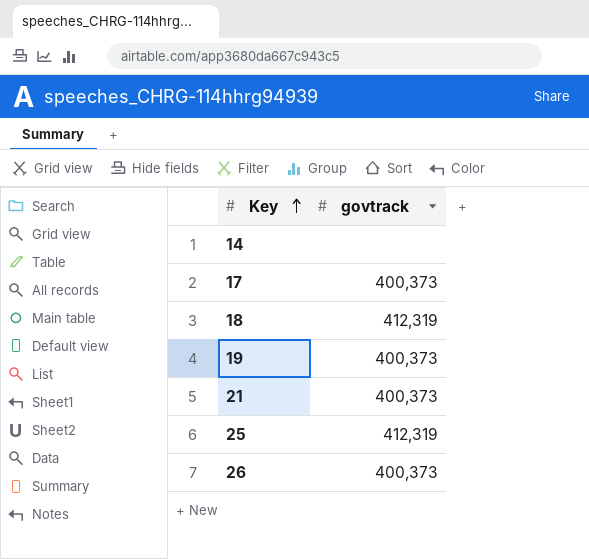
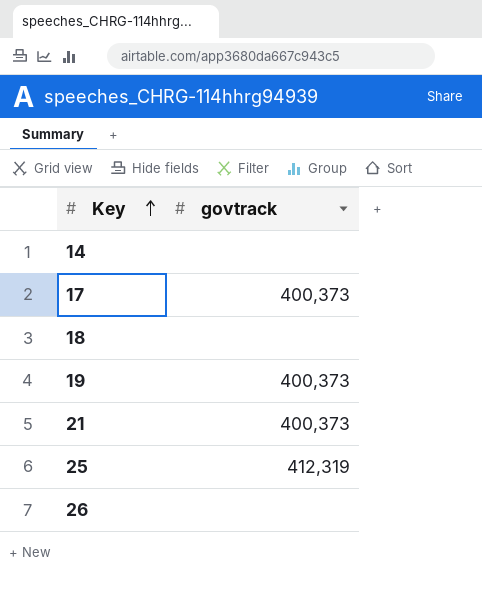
18 | govtrack: 412,319 -> none
26 | govtrack: 400,373 -> none

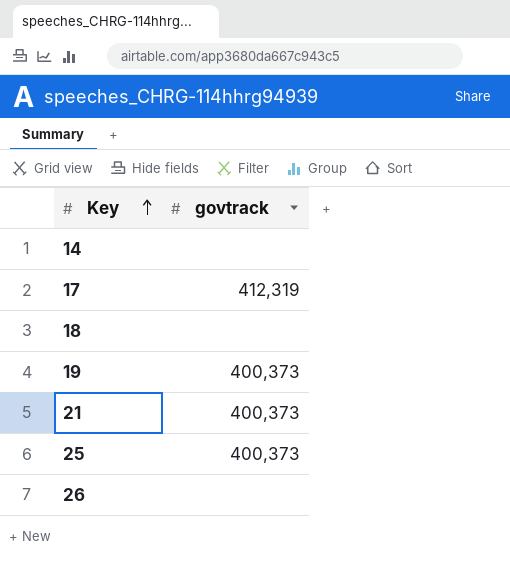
17 | govtrack: 400,373 -> 412,319
25 | govtrack: 412,319 -> 400,373

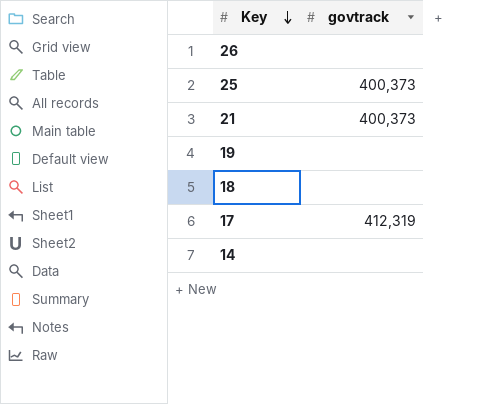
row order: Key ascending -> Key descending
19 | govtrack: 400,373 -> none

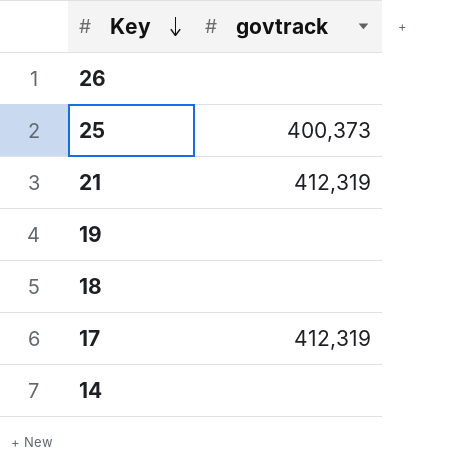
21 | govtrack: 400,373 -> 412,319

